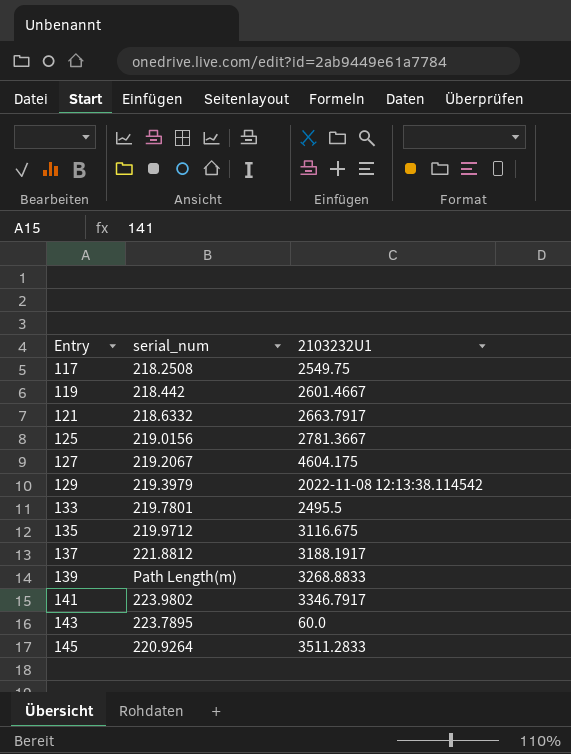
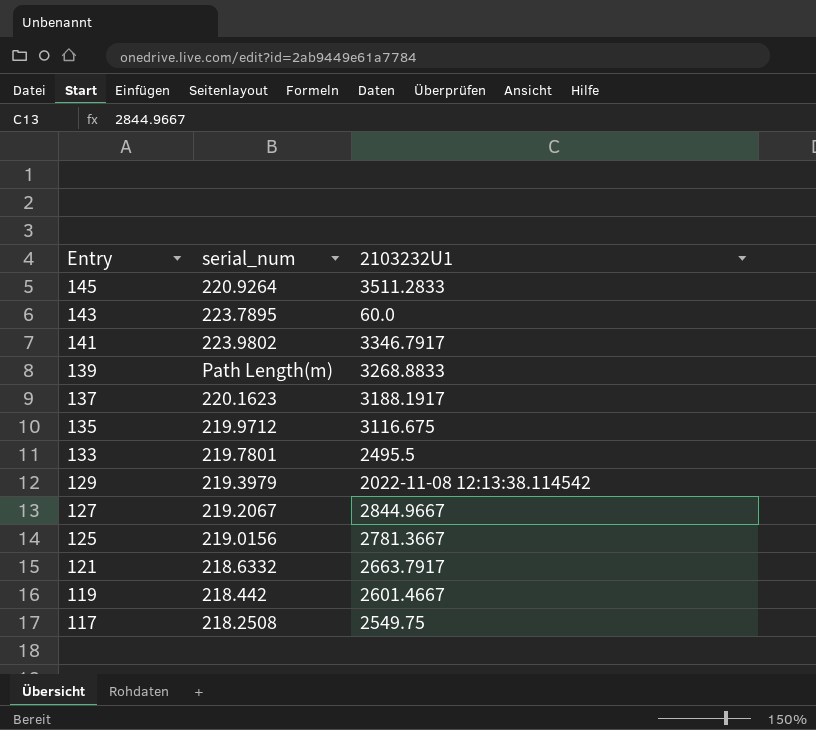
row order: Entry ascending -> Entry descending
137 | serial_num: 221.8812 -> 220.1623
127 | 2103232U1: 4604.175 -> 2844.9667

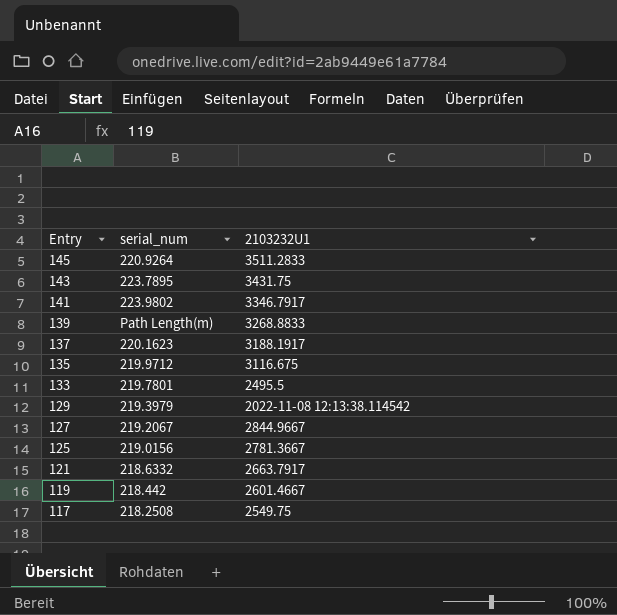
143 | 2103232U1: 60.0 -> 3431.75

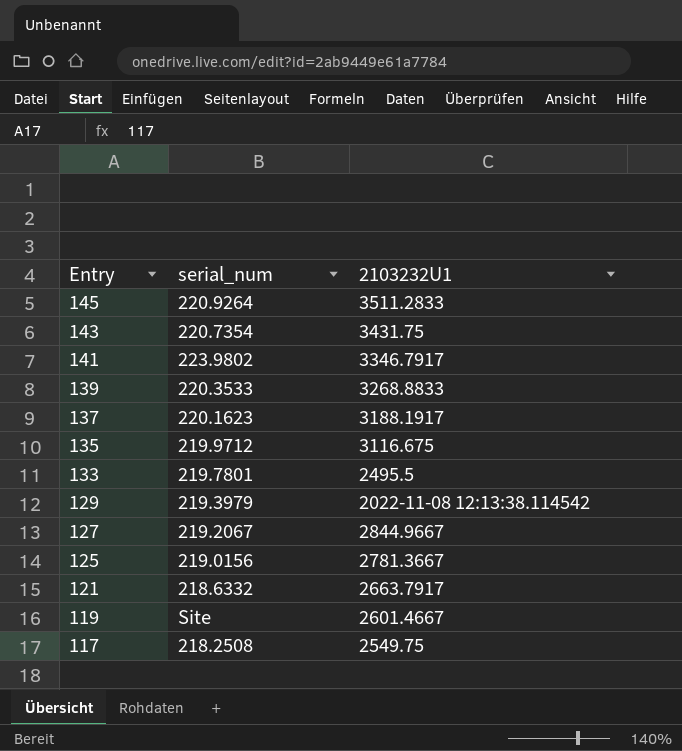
143 | serial_num: 223.7895 -> 220.7354
139 | serial_num: Path Length(m) -> 220.3533
119 | serial_num: 218.442 -> Site

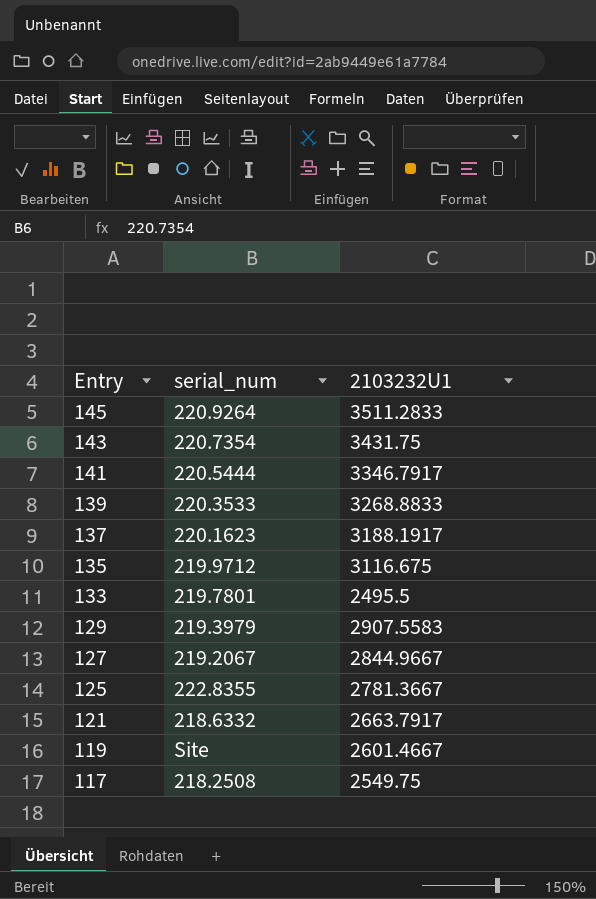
141 | serial_num: 223.9802 -> 220.5444
129 | 2103232U1: 2022-11-08 12:13:38.114542 -> 2907.5583
125 | serial_num: 219.0156 -> 222.8355

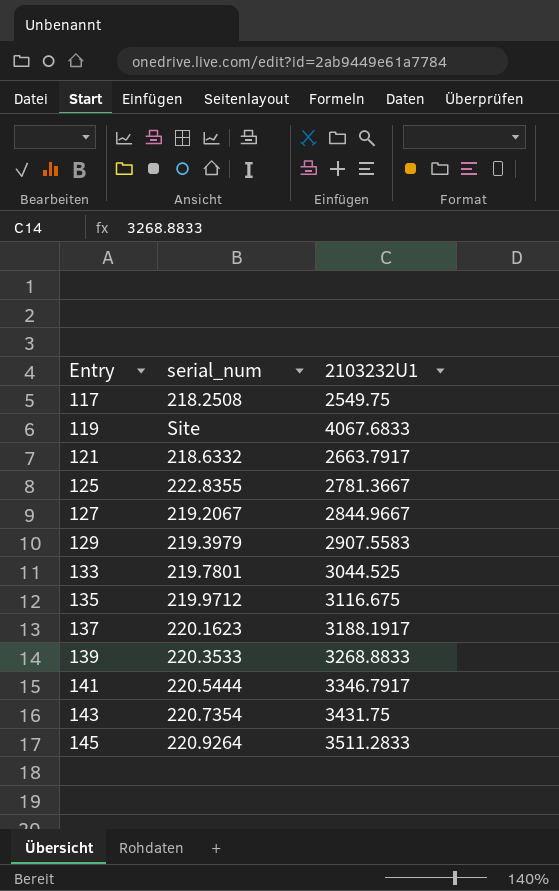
row order: Entry descending -> Entry ascending
119 | 2103232U1: 2601.4667 -> 4067.6833
133 | 2103232U1: 2495.5 -> 3044.525

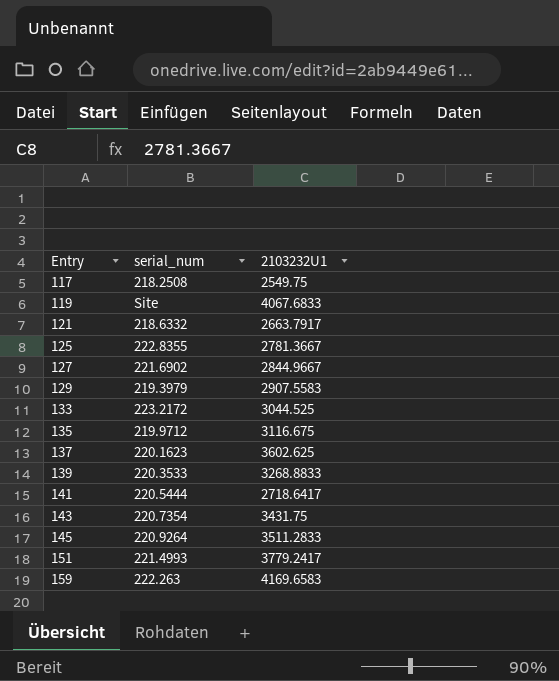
127 | serial_num: 219.2067 -> 221.6902
133 | serial_num: 219.7801 -> 223.2172
137 | 2103232U1: 3188.1917 -> 3602.625
141 | 2103232U1: 3346.7917 -> 2718.6417
row 151: none -> 221.4993 | 3779.2417
row 159: none -> 222.263 | 4169.6583

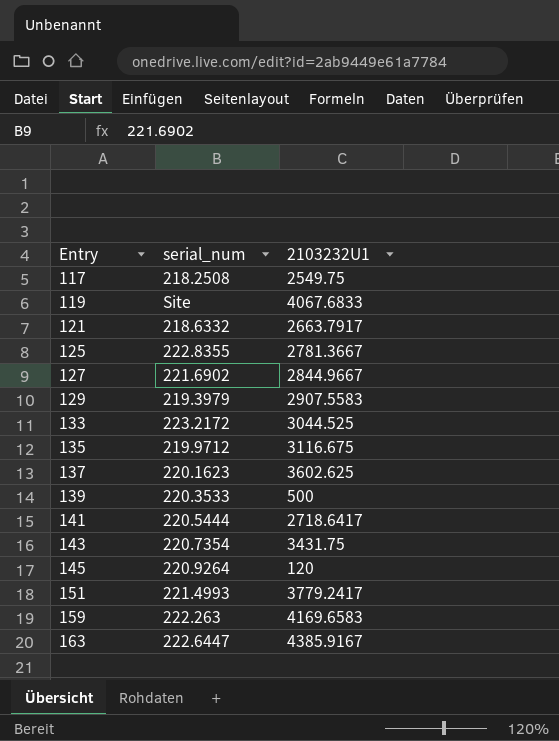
139 | 2103232U1: 3268.8833 -> 500
145 | 2103232U1: 3511.2833 -> 120
row 163: none -> 222.6447 | 4385.9167

